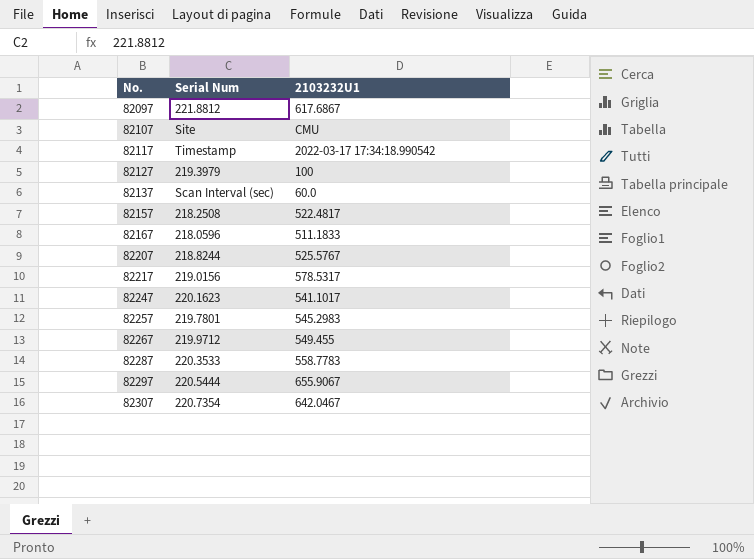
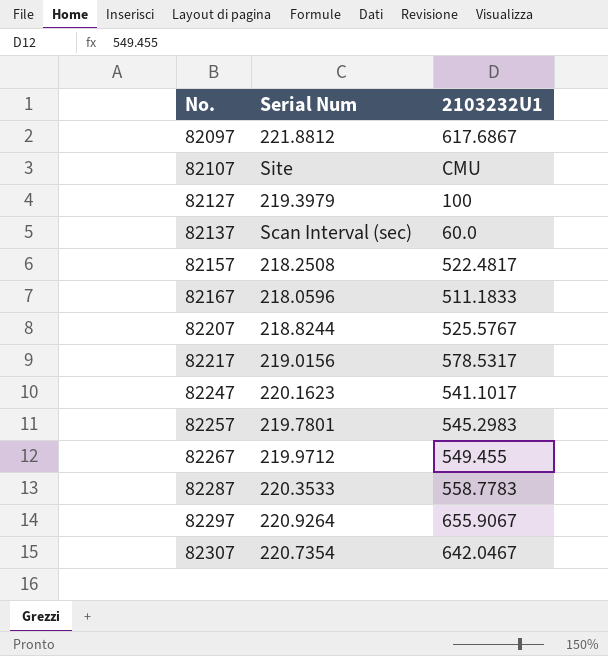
row 82117: Timestamp | 2022-03-17 17:34:18.990542 -> none
82297 | Serial Num: 220.5444 -> 220.9264

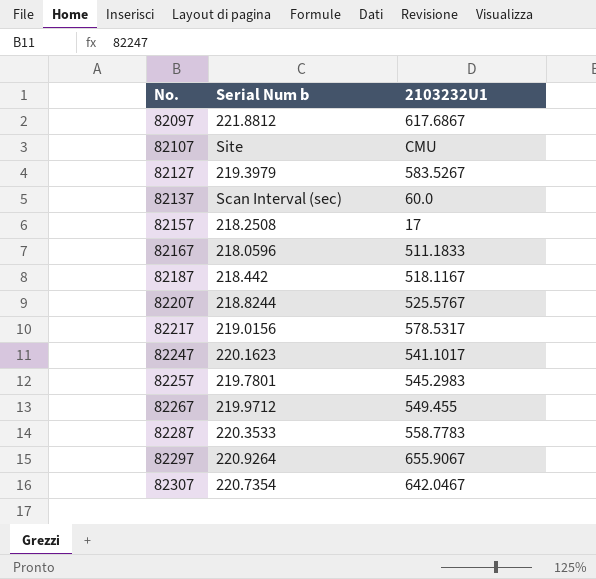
column name: Serial Num -> Serial Num b
82127 | 2103232U1: 100 -> 583.5267
82157 | 2103232U1: 522.4817 -> 17
row 82187: none -> 218.442 | 518.1167

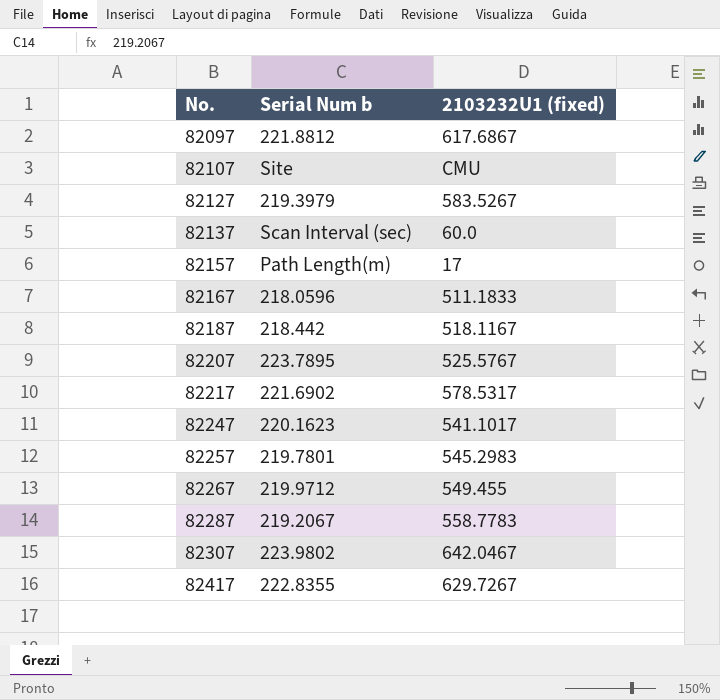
column name: 2103232U1 -> 2103232U1 (fixed)
row 82297: 220.9264 | 655.9067 -> none
82157 | Serial Num b: 218.2508 -> Path Length(m)
82207 | Serial Num b: 218.8244 -> 223.7895
82217 | Serial Num b: 219.0156 -> 221.6902
82287 | Serial Num b: 220.3533 -> 219.2067
82307 | Serial Num b: 220.7354 -> 223.9802
row 82417: none -> 222.8355 | 629.7267

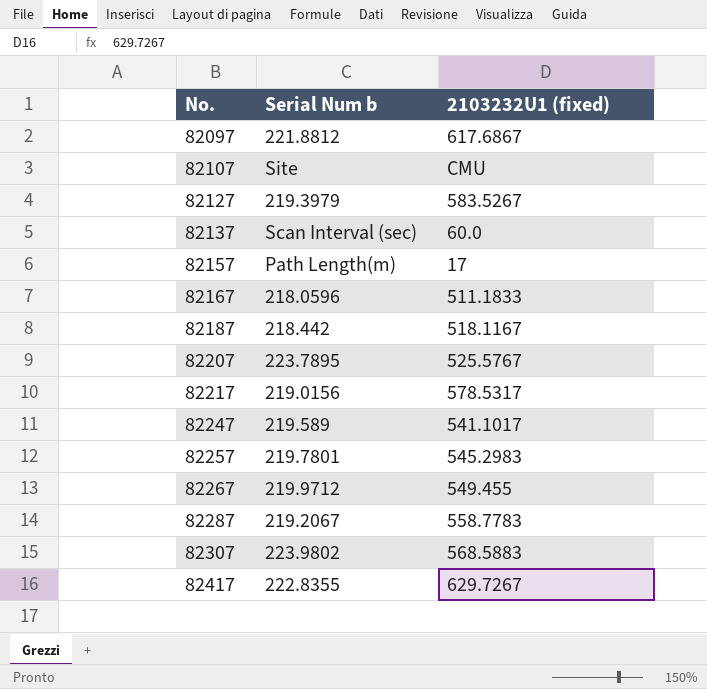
82217 | Serial Num b: 221.6902 -> 219.0156
82247 | Serial Num b: 220.1623 -> 219.589
82307 | 2103232U1 (fixed): 642.0467 -> 568.5883

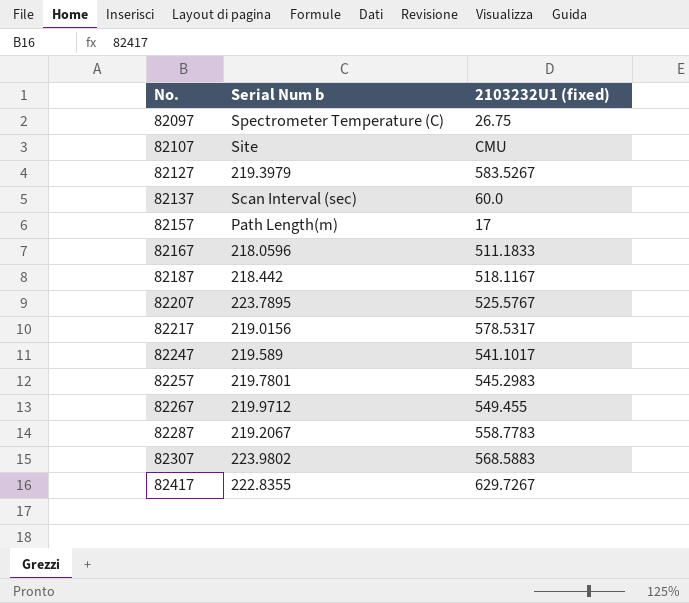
82097 | Serial Num b: 221.8812 -> Spectrometer Temperature (C)
82097 | 2103232U1 (fixed): 617.6867 -> 26.75

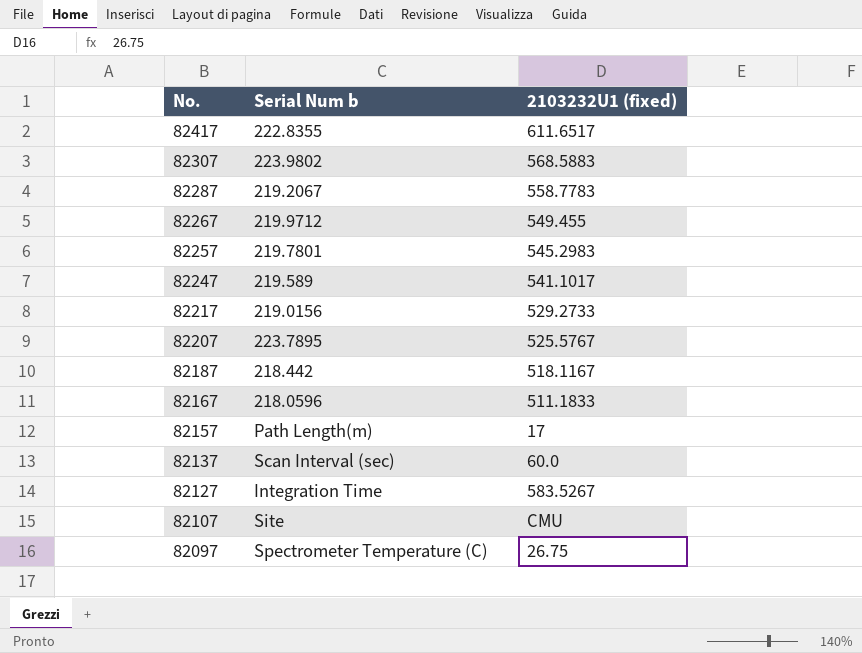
row order: No. ascending -> No. descending
82417 | 2103232U1 (fixed): 629.7267 -> 611.6517
82217 | 2103232U1 (fixed): 578.5317 -> 529.2733
82127 | Serial Num b: 219.3979 -> Integration Time

